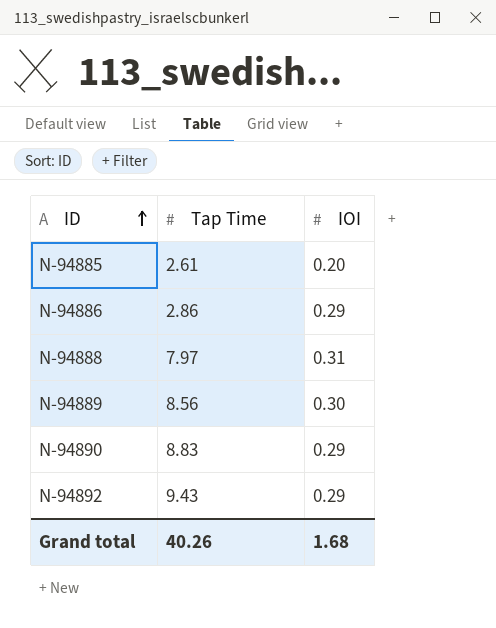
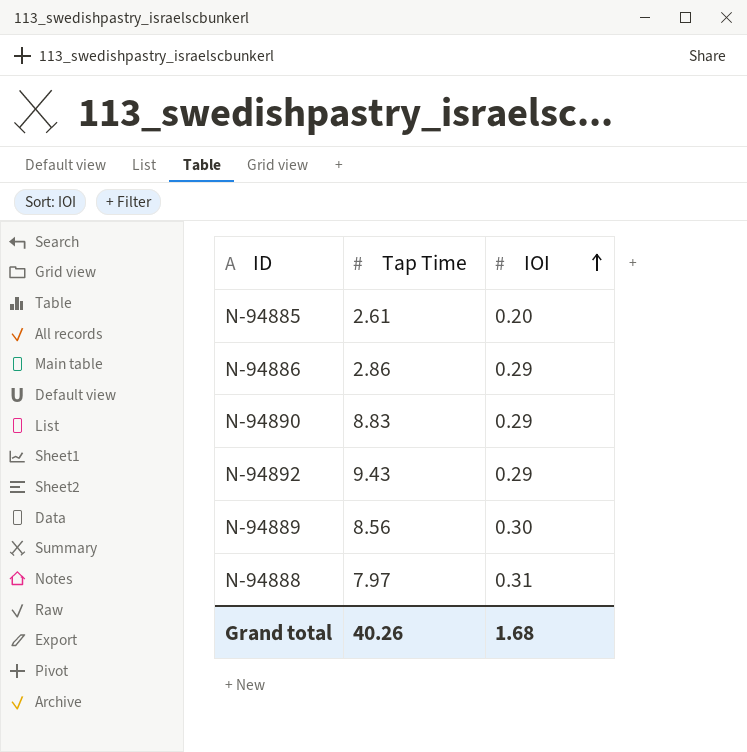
row order: ID ascending -> IOI ascending

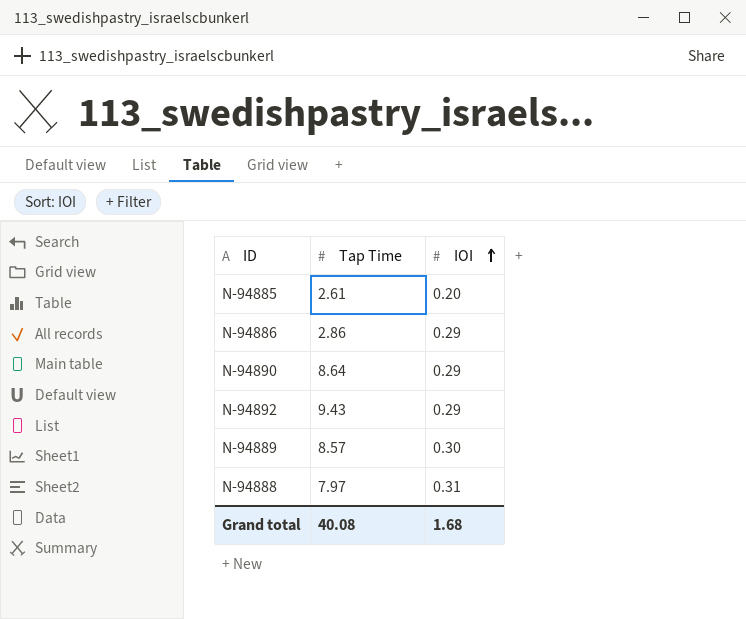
N-94890 | Tap Time: 8.83 -> 8.64
N-94889 | Tap Time: 8.56 -> 8.57
Grand total | Tap Time: 40.26 -> 40.08

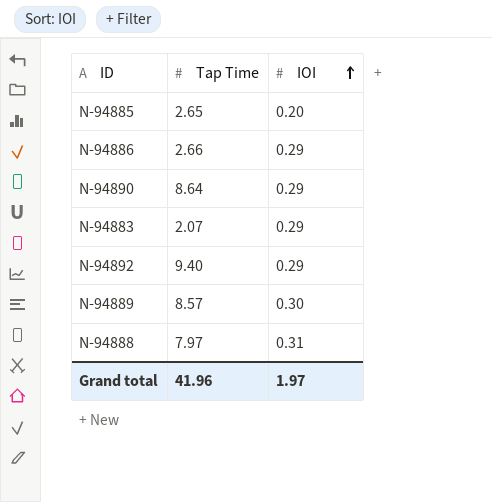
N-94885 | Tap Time: 2.61 -> 2.65
N-94886 | Tap Time: 2.86 -> 2.66
row N-94883: none -> 2.07 | 0.29
N-94892 | Tap Time: 9.43 -> 9.40
Grand total | Tap Time: 40.08 -> 41.96
Grand total | IOI: 1.68 -> 1.97

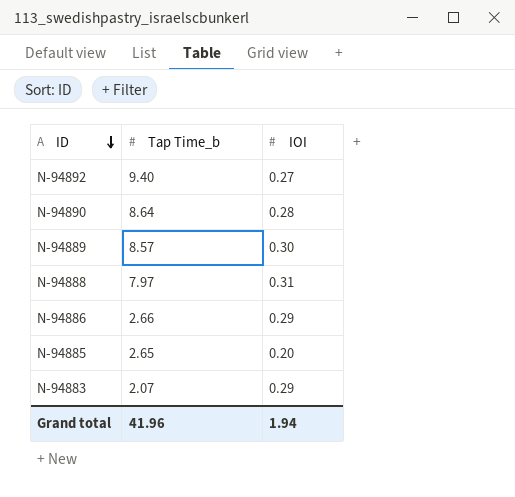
row order: IOI ascending -> ID descending
column name: Tap Time -> Tap Time_b
N-94892 | IOI: 0.29 -> 0.27
N-94890 | IOI: 0.29 -> 0.28
Grand total | IOI: 1.97 -> 1.94

